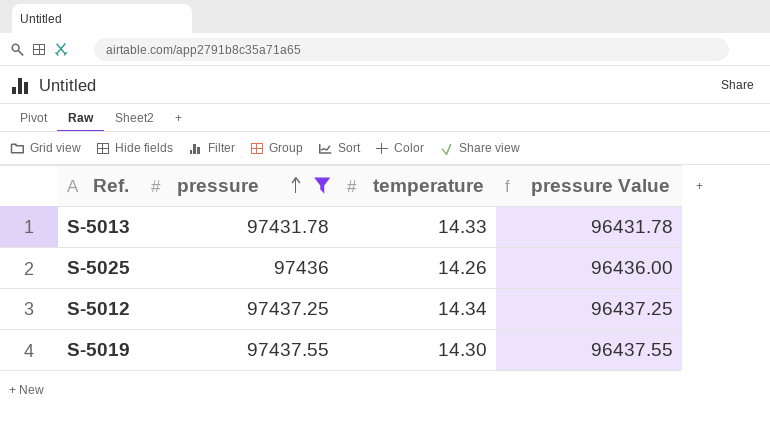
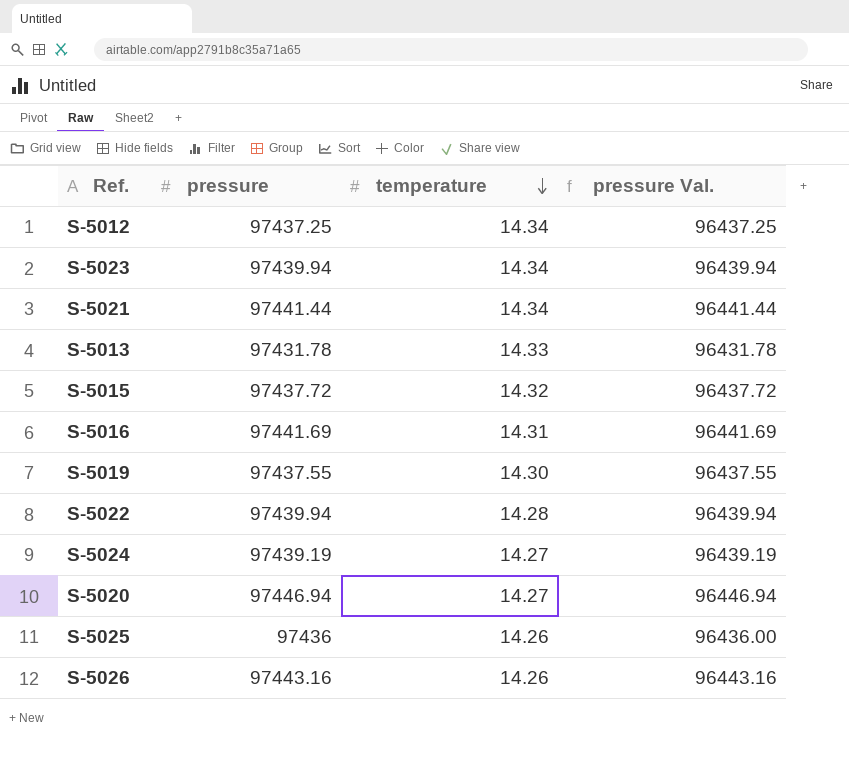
filter: pressure <= 97437.55 -> none
row order: pressure ascending -> temperature descending
column name: pressure Value -> pressure Val.

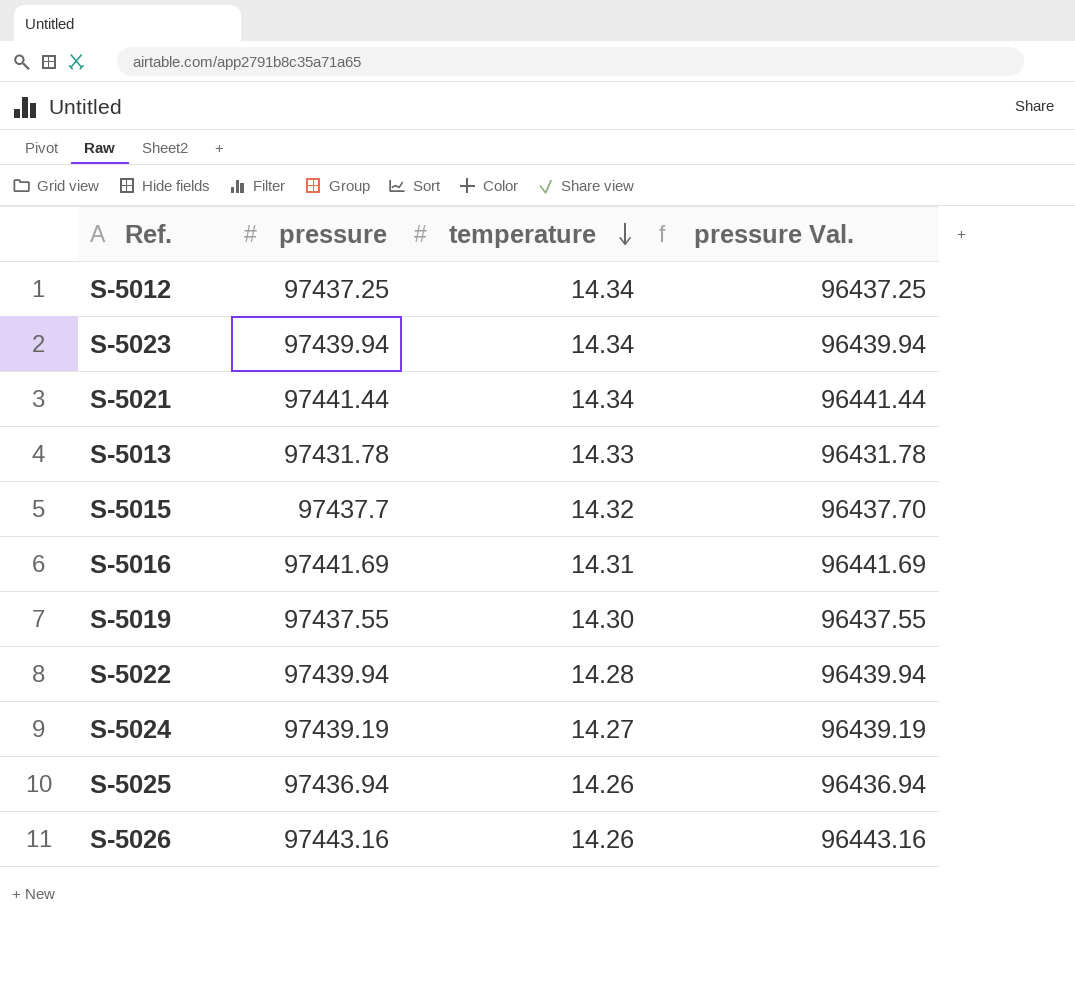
row S-5020: 97446.94 | 14.27 | 96446.94 -> none
S-5015 | pressure: 97437.72 -> 97437.7
S-5015 | pressure Val.: 96437.72 -> 96437.70
S-5025 | pressure: 97436 -> 97436.94
S-5025 | pressure Val.: 96436.00 -> 96436.94

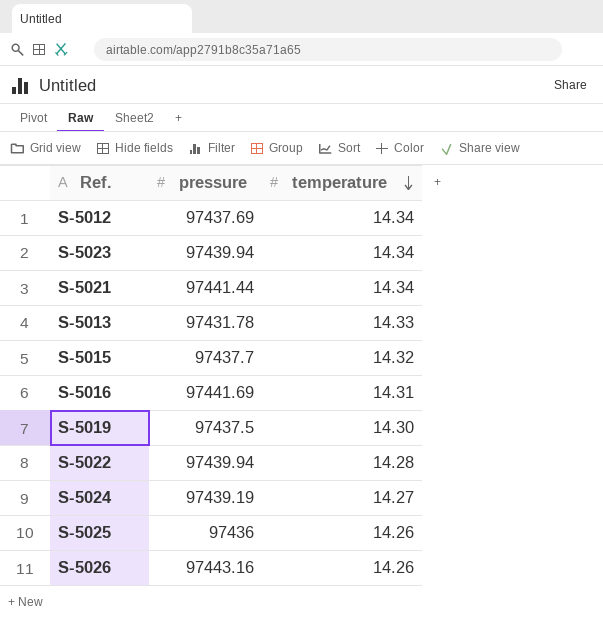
column pressure Val. | formula: [pressure] - 1000 -> none
S-5012 | pressure: 97437.25 -> 97437.69
S-5019 | pressure: 97437.55 -> 97437.5
S-5025 | pressure: 97436.94 -> 97436

